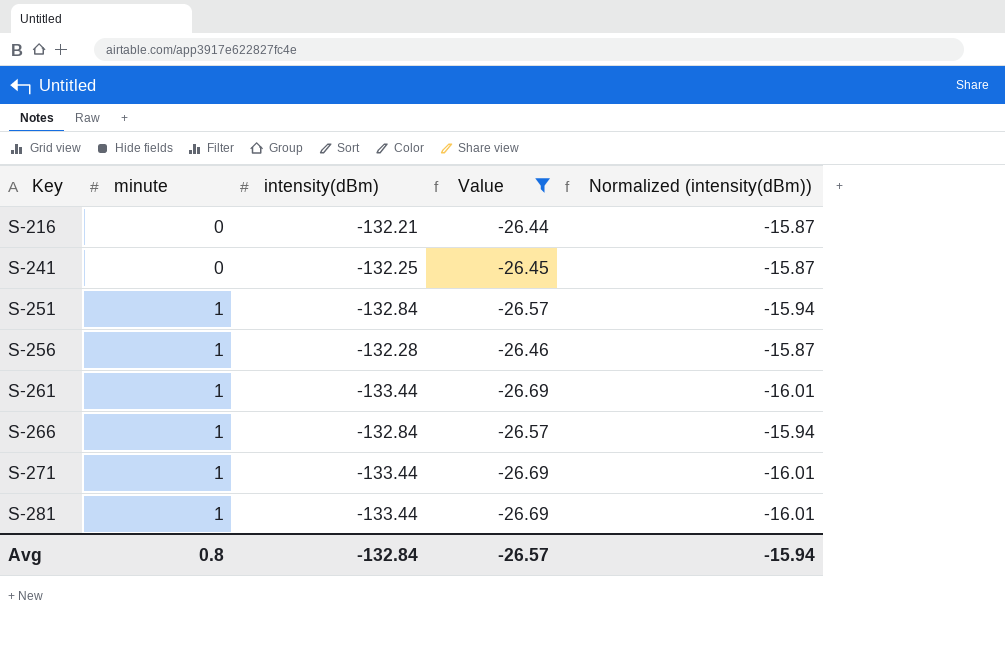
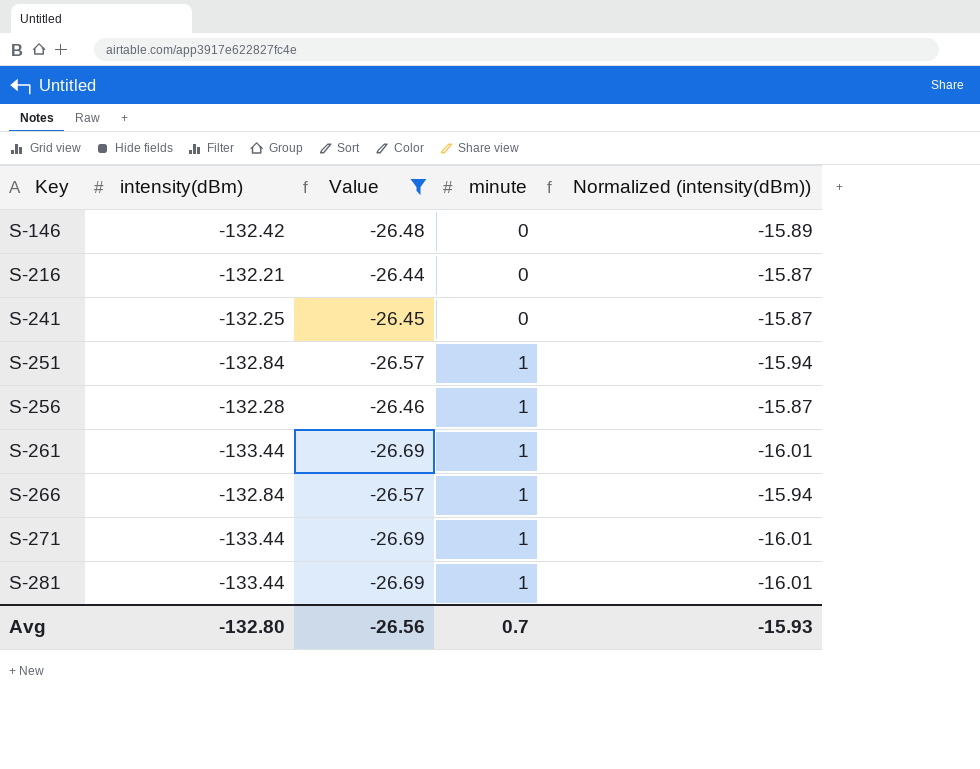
column minute | position: 2 -> 4
row S-146: none -> -132.42 | -26.48 | 0 | -15.89
Avg | intensity(dBm): -132.84 -> -132.80
Avg | Value: -26.57 -> -26.56
Avg | minute: 0.8 -> 0.7
Avg | Normalized (intensity(dBm)): -15.94 -> -15.93

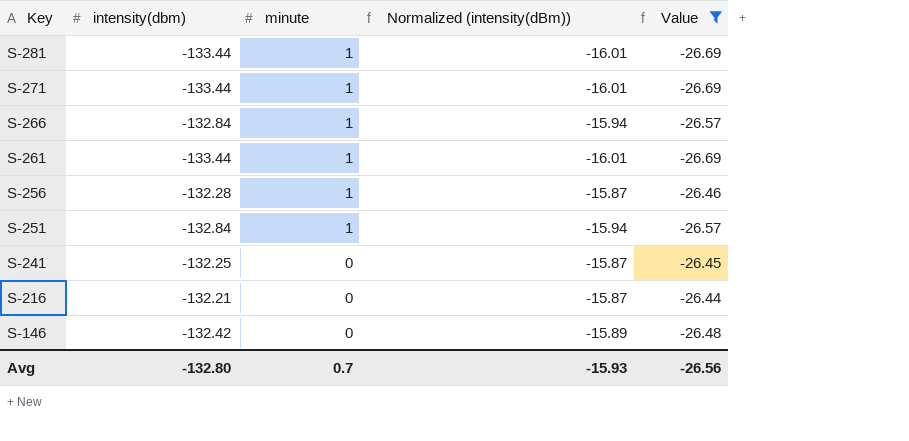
row order: Key ascending -> Key descending
column name: intensity(dBm) -> intensity(dbm)
column Value | position: 3 -> 5

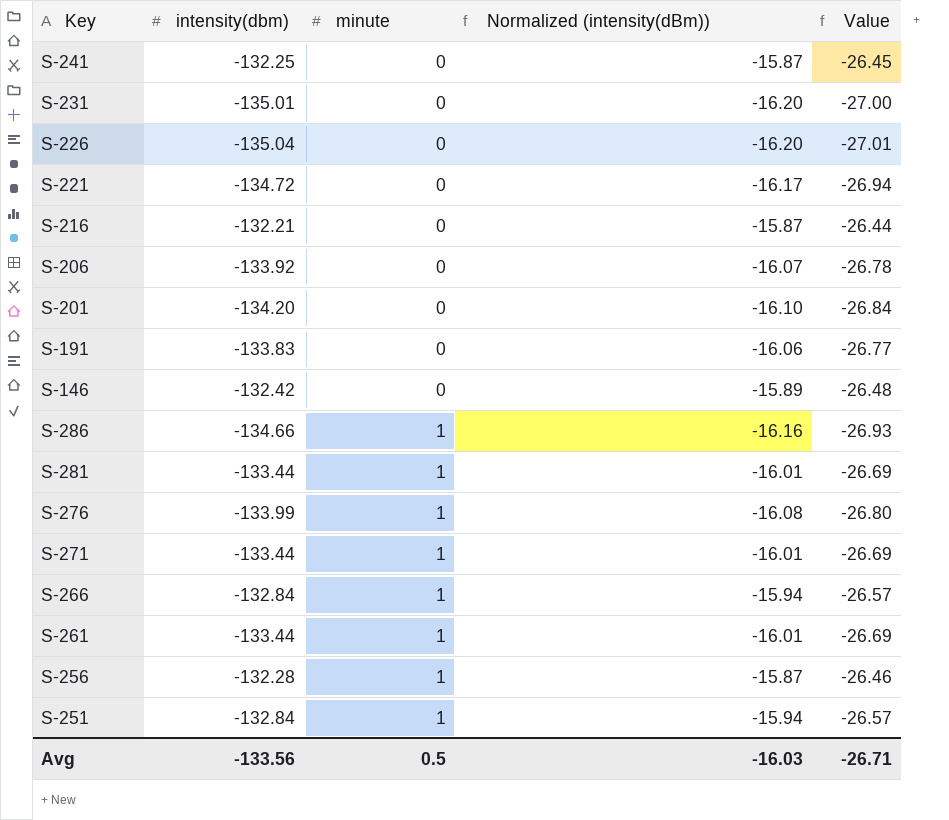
filter: Value >= -26.69 -> none
row order: Key descending -> minute ascending
Avg | intensity(dbm): -132.80 -> -133.56
Avg | minute: 0.7 -> 0.5
Avg | Normalized (intensity(dBm)): -15.93 -> -16.03
Avg | Value: -26.56 -> -26.71

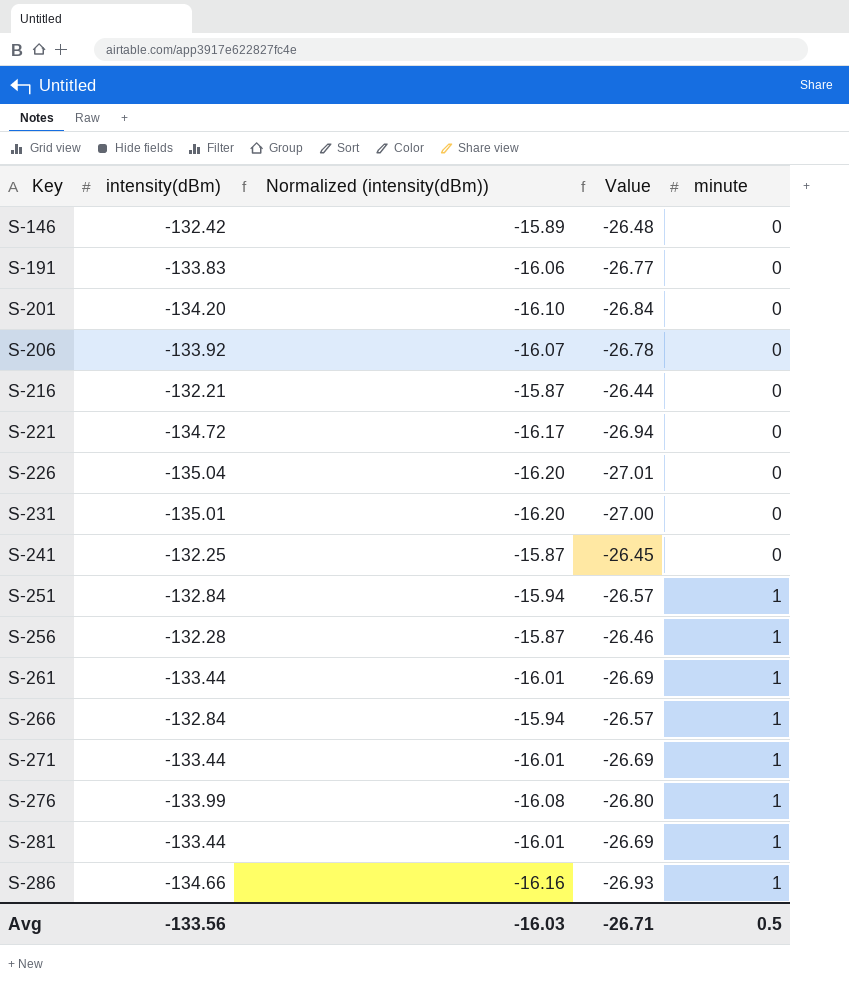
row order: minute ascending -> Key ascending
column name: intensity(dbm) -> intensity(dBm)
column minute | position: 3 -> 5

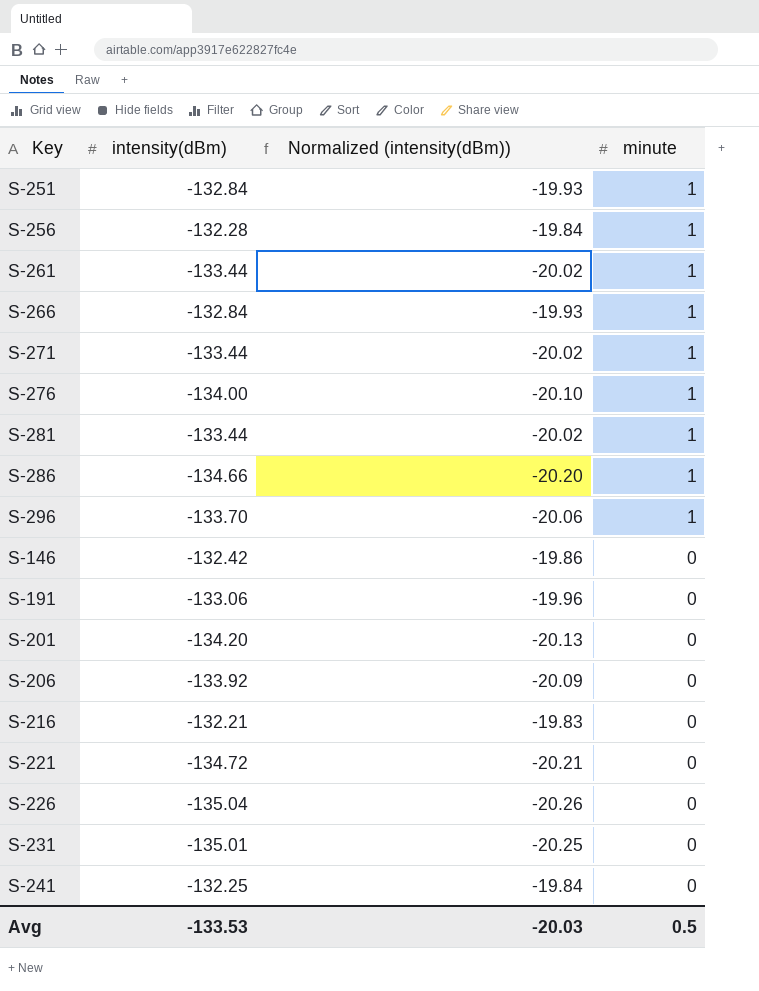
row order: Key ascending -> minute descending
column Value | formula: [intensity(dBm)] * 0.2 -> none
column Normalized (intensity(dBm)) | formula: [intensity(dBm)] * 0.12 -> [intensity(dBm)] * 0.15
S-276 | intensity(dBm): -133.99 -> -134.00
row S-296: none -> -133.70 | -20.06 | 1
S-191 | intensity(dBm): -133.83 -> -133.06
Avg | intensity(dBm): -133.56 -> -133.53
Avg | Normalized (intensity(dBm)): -16.03 -> -20.03

